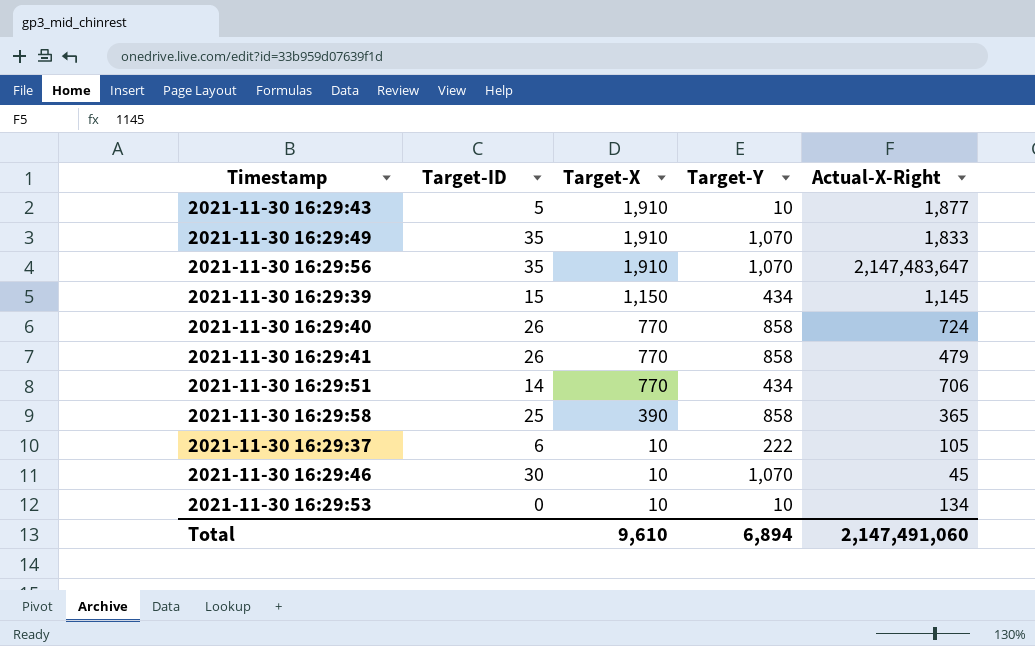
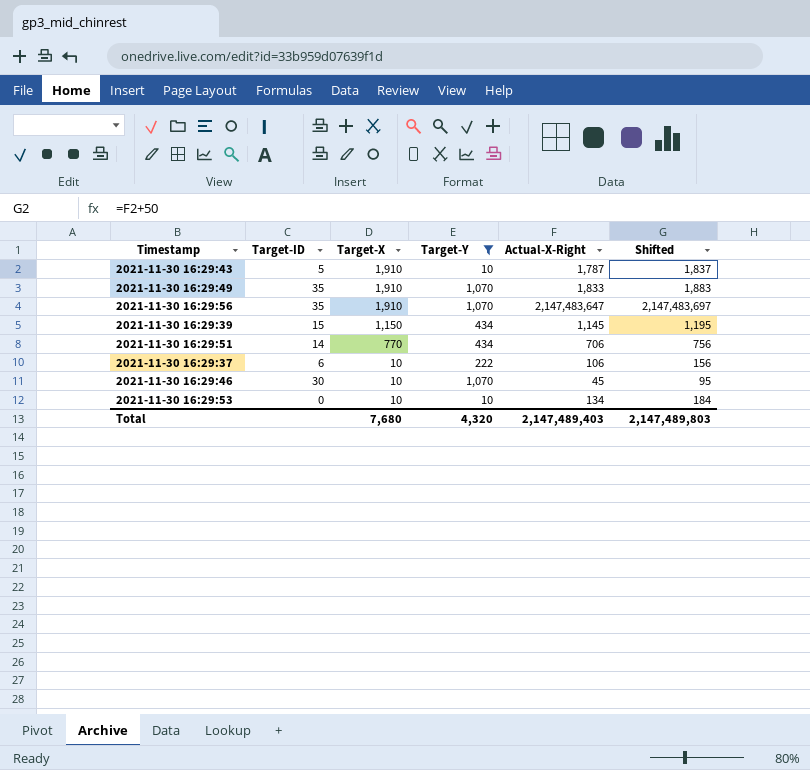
filter: none -> Target-Y != 858
column Shifted | formula: none -> [Actual-X-Right] + 50
2021-11-30 16:29:43 | Actual-X-Right: 1,877 -> 1,787
2021-11-30 16:29:37 | Actual-X-Right: 105 -> 106
Total | Target-X: 9,610 -> 7,680
Total | Target-Y: 6,894 -> 4,320
Total | Actual-X-Right: 2,147,491,060 -> 2,147,489,403

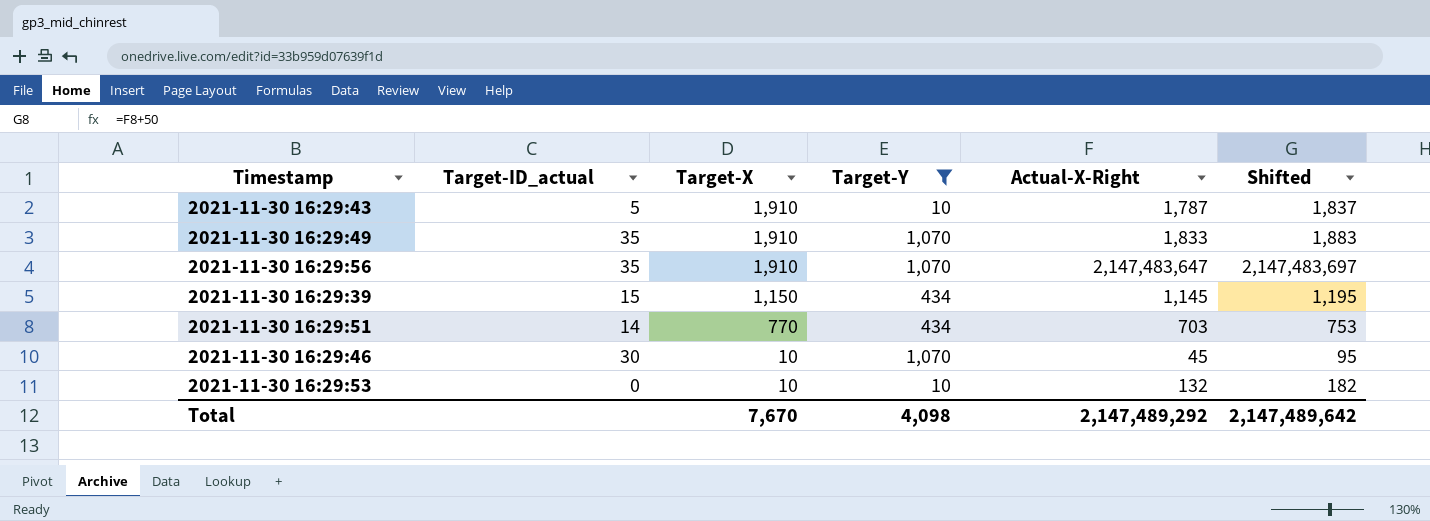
column name: Target-ID -> Target-ID_actual
row 2021-11-30 16:29:37: 6 | 10 | 222 | 106 | 156 -> none
2021-11-30 16:29:51 | Actual-X-Right: 706 -> 703
2021-11-30 16:29:51 | Shifted: 756 -> 753
2021-11-30 16:29:53 | Actual-X-Right: 134 -> 132
2021-11-30 16:29:53 | Shifted: 184 -> 182
Total | Target-X: 7,680 -> 7,670
Total | Target-Y: 4,320 -> 4,098
Total | Actual-X-Right: 2,147,489,403 -> 2,147,489,292
Total | Shifted: 2,147,489,803 -> 2,147,489,642

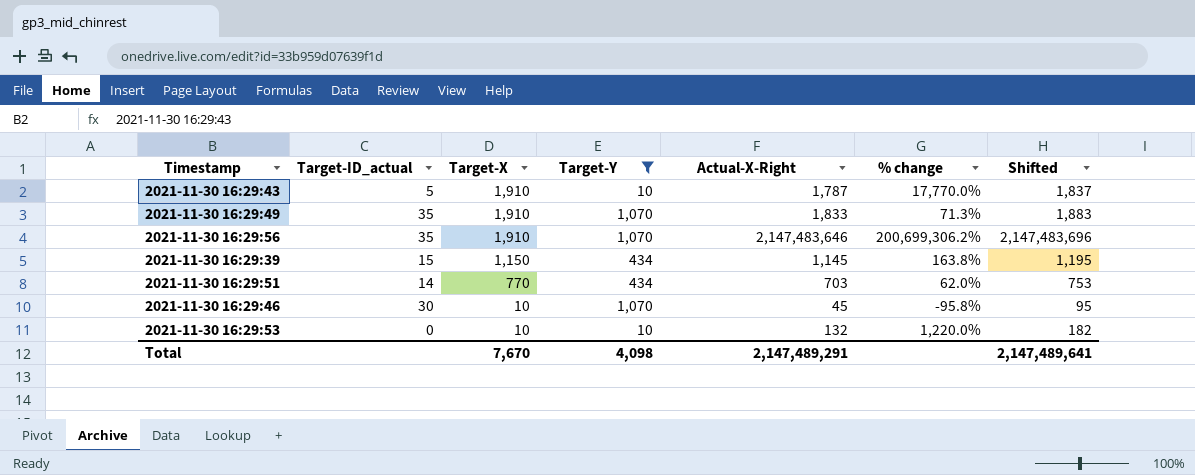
column % change | formula: none -> ([Actual-X-Right] - [Target-Y]) / [Target-Y]
2021-11-30 16:29:56 | Actual-X-Right: 2,147,483,647 -> 2,147,483,646
2021-11-30 16:29:56 | Shifted: 2,147,483,697 -> 2,147,483,696
Total | Actual-X-Right: 2,147,489,292 -> 2,147,489,291
Total | Shifted: 2,147,489,642 -> 2,147,489,641

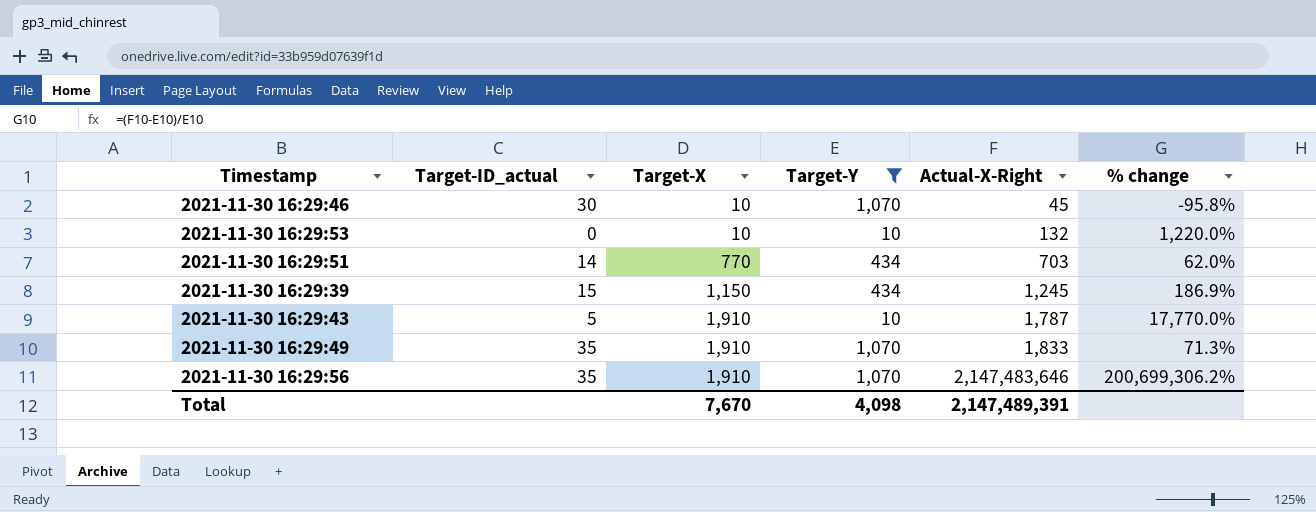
row order: Target-X descending -> Target-X ascending
column Shifted | formula: [Actual-X-Right] + 50 -> none
2021-11-30 16:29:39 | Actual-X-Right: 1,145 -> 1,245
2021-11-30 16:29:39 | % change: 163.8% -> 186.9%
Total | Actual-X-Right: 2,147,489,291 -> 2,147,489,391

